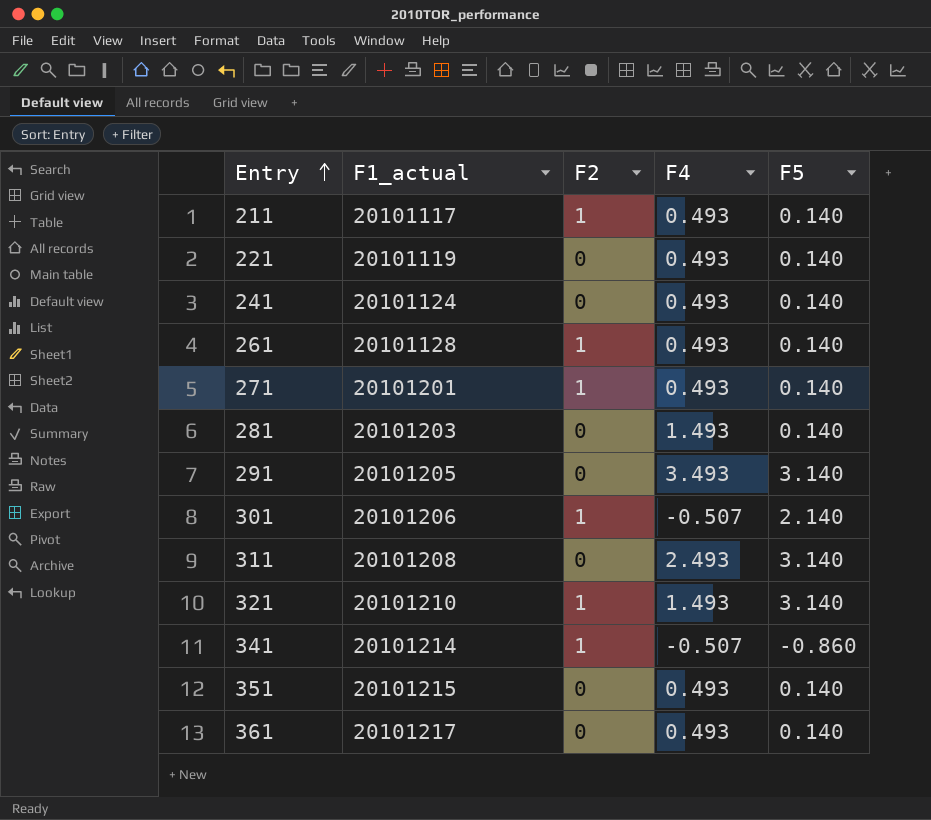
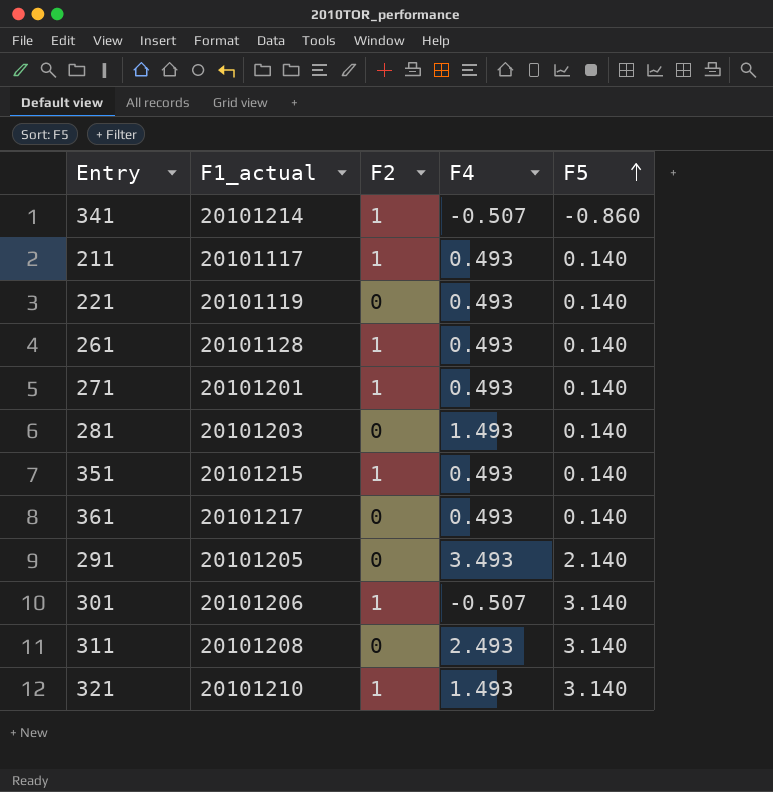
row order: Entry ascending -> F5 ascending
row 241: 20101124 | 0 | 0.493 | 0.140 -> none
351 | F2: 0 -> 1
291 | F5: 3.140 -> 2.140
301 | F5: 2.140 -> 3.140

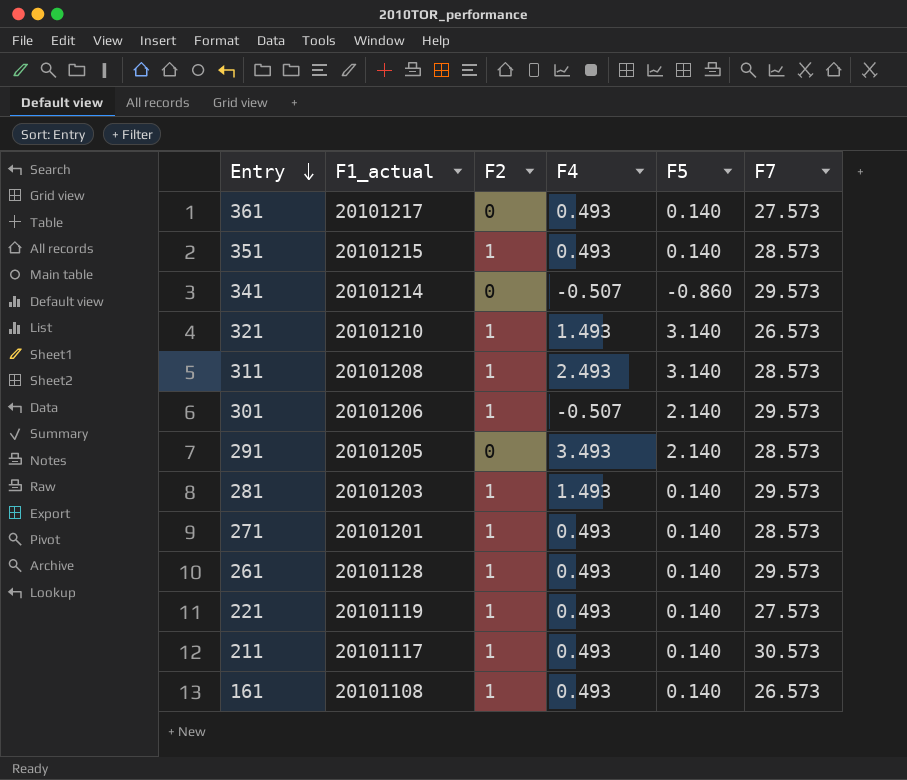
row order: F5 ascending -> Entry descending
column F7 | position: none -> 6
341 | F2: 1 -> 0
311 | F2: 0 -> 1
301 | F5: 3.140 -> 2.140
281 | F2: 0 -> 1
221 | F2: 0 -> 1
row 161: none -> 20101108 | 1 | 0.493 | 0.140 | 26.573

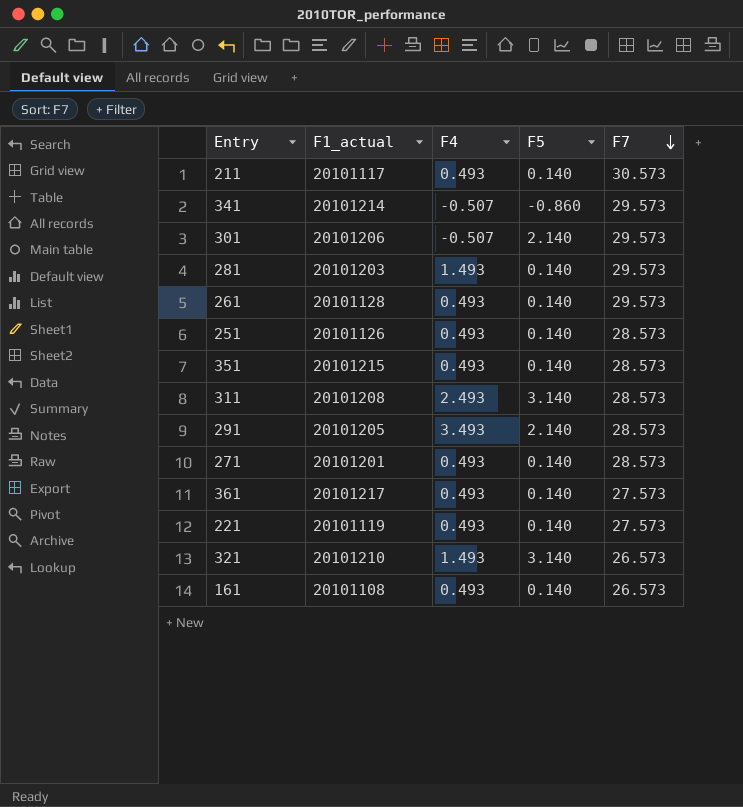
row order: Entry descending -> F7 descending
column F2 | position: 3 -> none
row 251: none -> 20101126 | 0.493 | 0.140 | 28.573

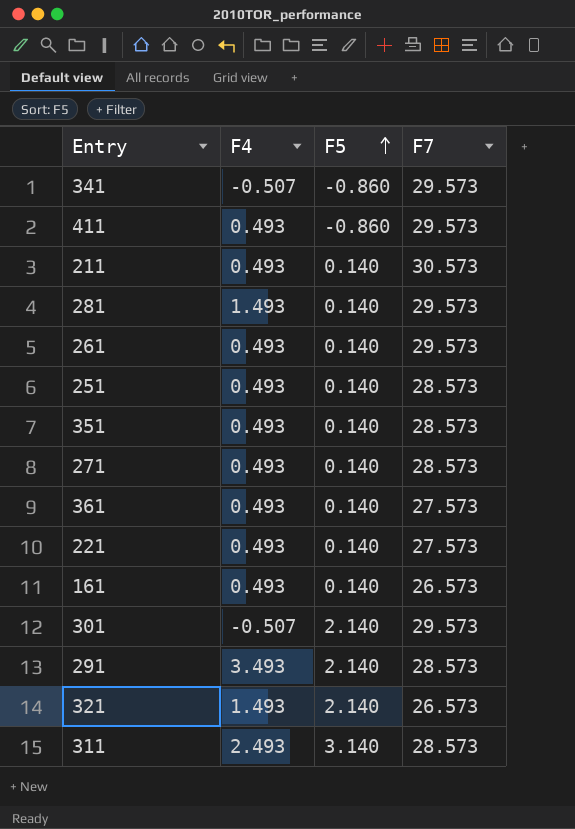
row order: F7 descending -> F5 ascending
column F1_actual | position: 2 -> none
row 411: none -> 0.493 | -0.860 | 29.573
321 | F5: 3.140 -> 2.140

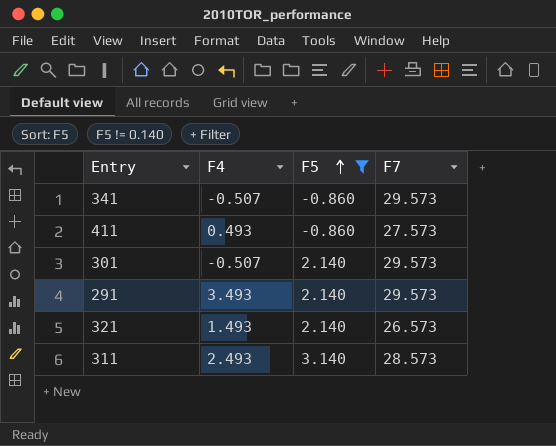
filter: none -> F5 != 0.140
411 | F7: 29.573 -> 27.573
291 | F7: 28.573 -> 29.573

